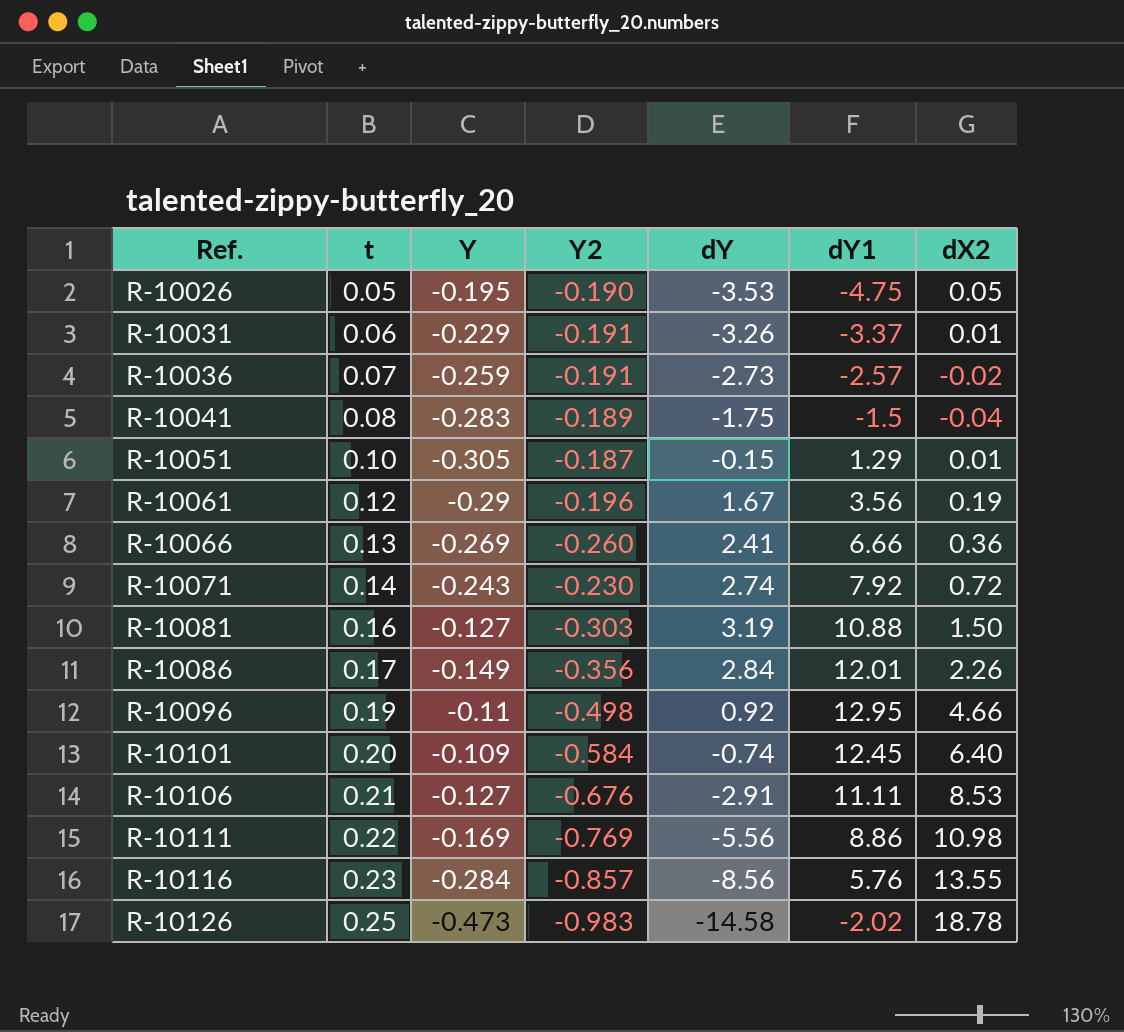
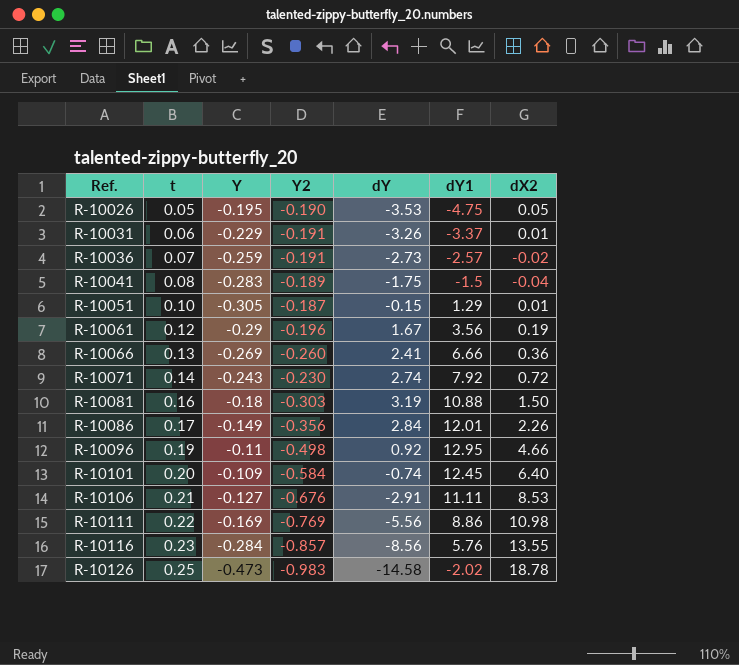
R-10081 | Y: -0.127 -> -0.18

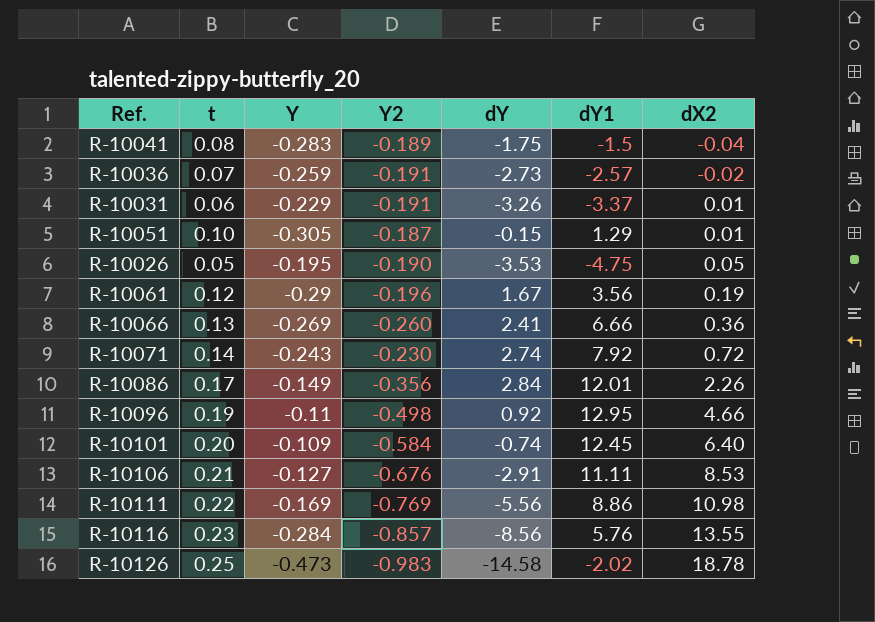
row order: Ref. ascending -> dX2 ascending
row R-10081: 0.16 | -0.18 | -0.303 | 3.19 | 10.88 | 1.50 -> none

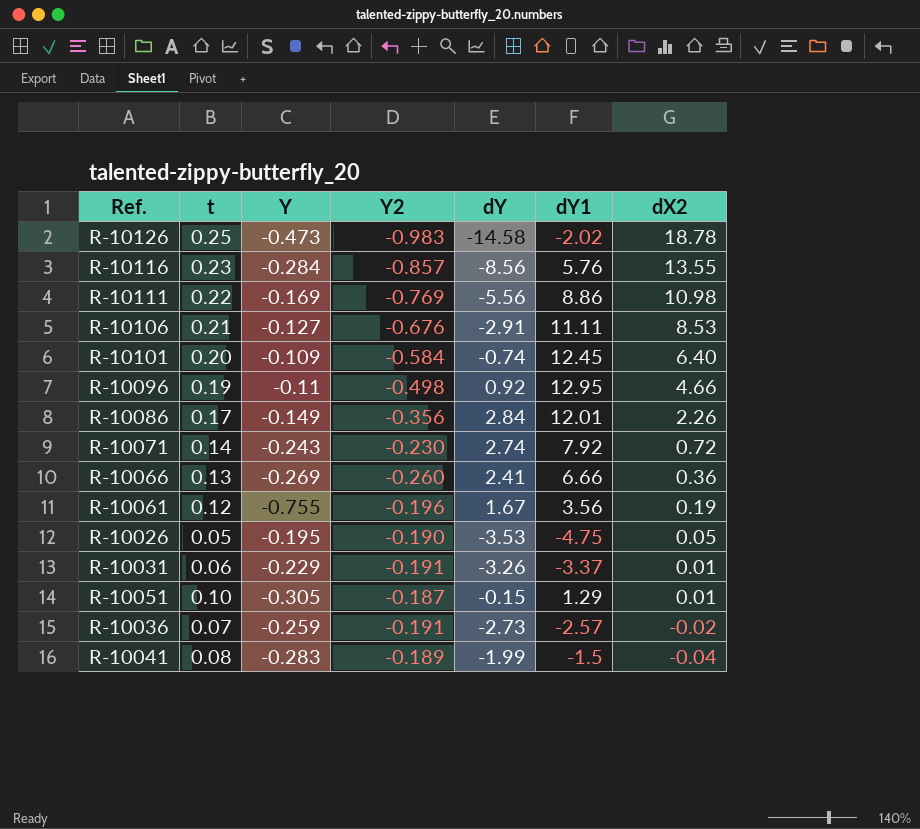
row order: dX2 ascending -> dX2 descending
R-10061 | Y: -0.29 -> -0.755
R-10041 | dY: -1.75 -> -1.99

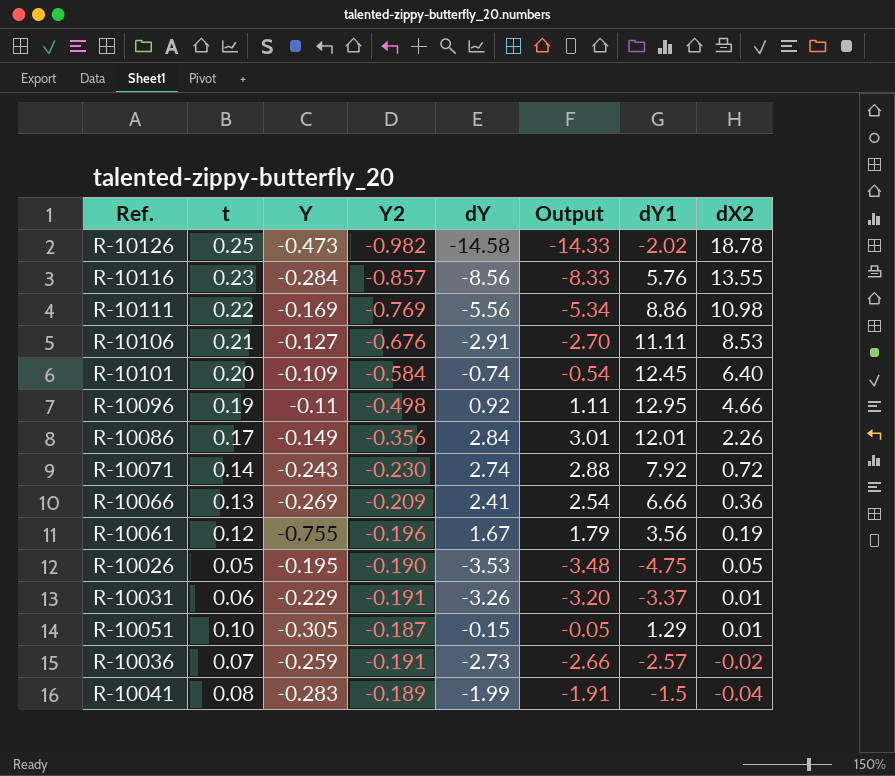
column Output | formula: none -> [t] + [dY]
R-10126 | Y2: -0.983 -> -0.982
R-10066 | Y2: -0.260 -> -0.209

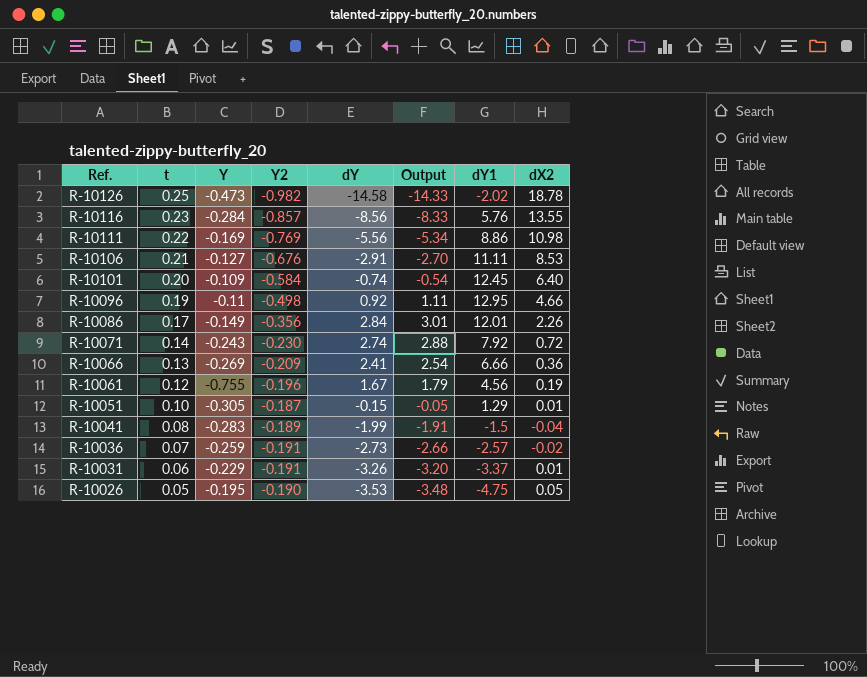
row order: dX2 descending -> Ref. descending
R-10061 | dY1: 3.56 -> 4.56

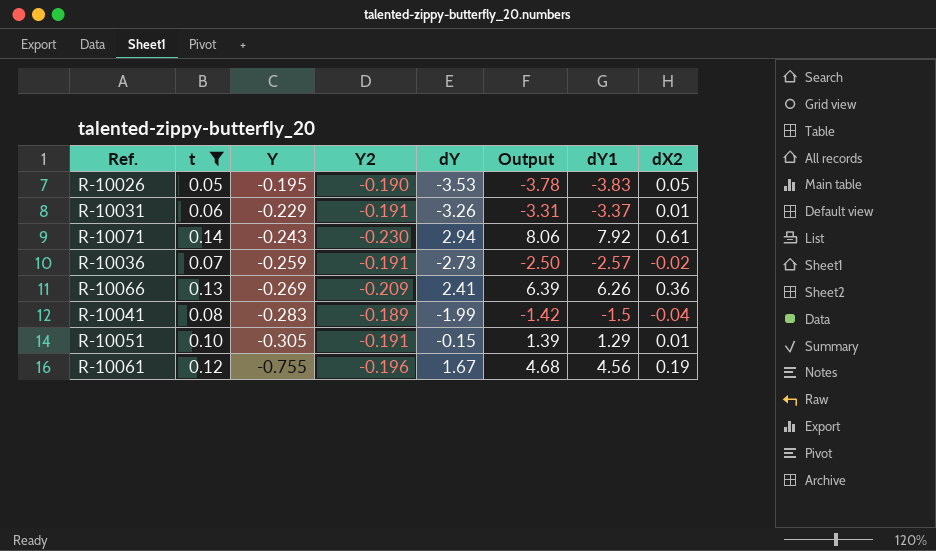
filter: none -> t <= 0.14
row order: Ref. descending -> Y descending
column Output | formula: [t] + [dY] -> [t] + [dY1]
R-10026 | dY1: -4.75 -> -3.83
R-10071 | dY: 2.74 -> 2.94
R-10071 | dX2: 0.72 -> 0.61
R-10066 | dY1: 6.66 -> 6.26
R-10051 | Y2: -0.187 -> -0.191

